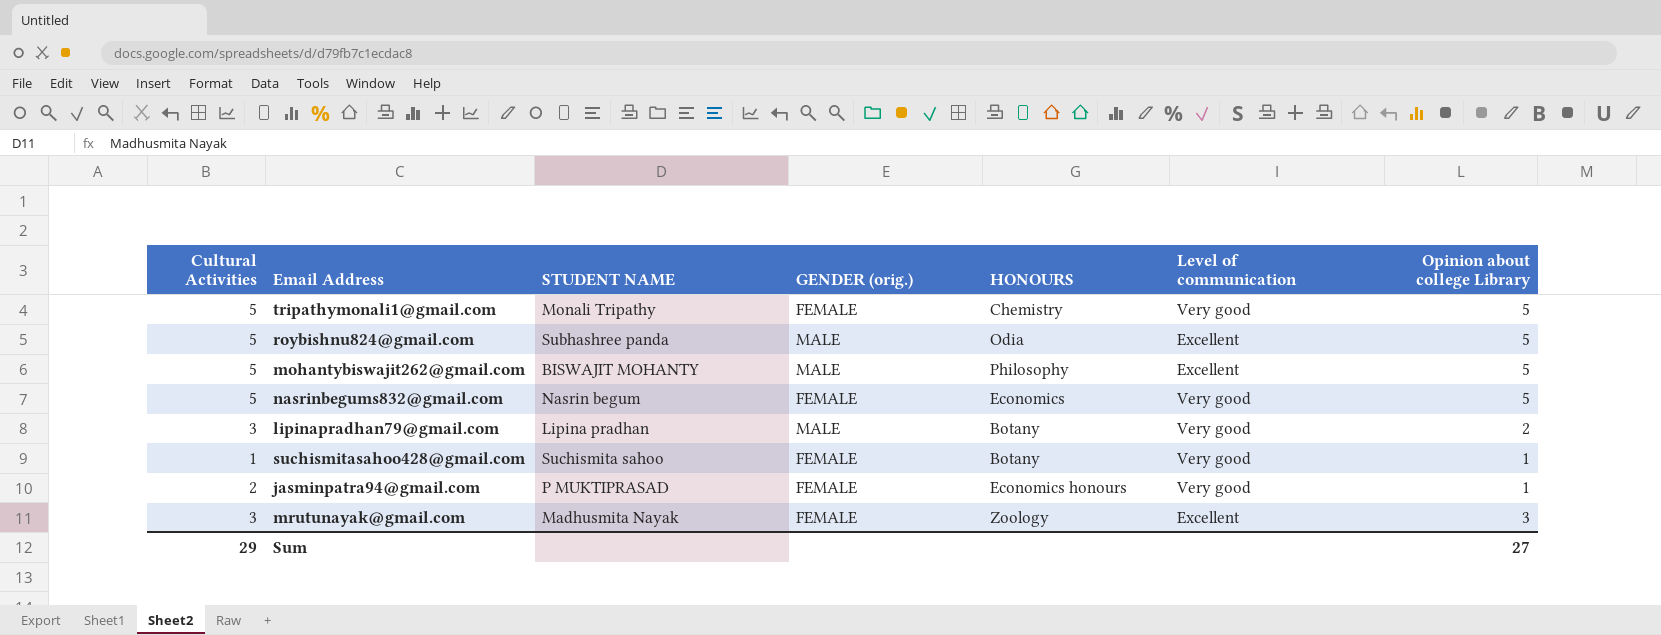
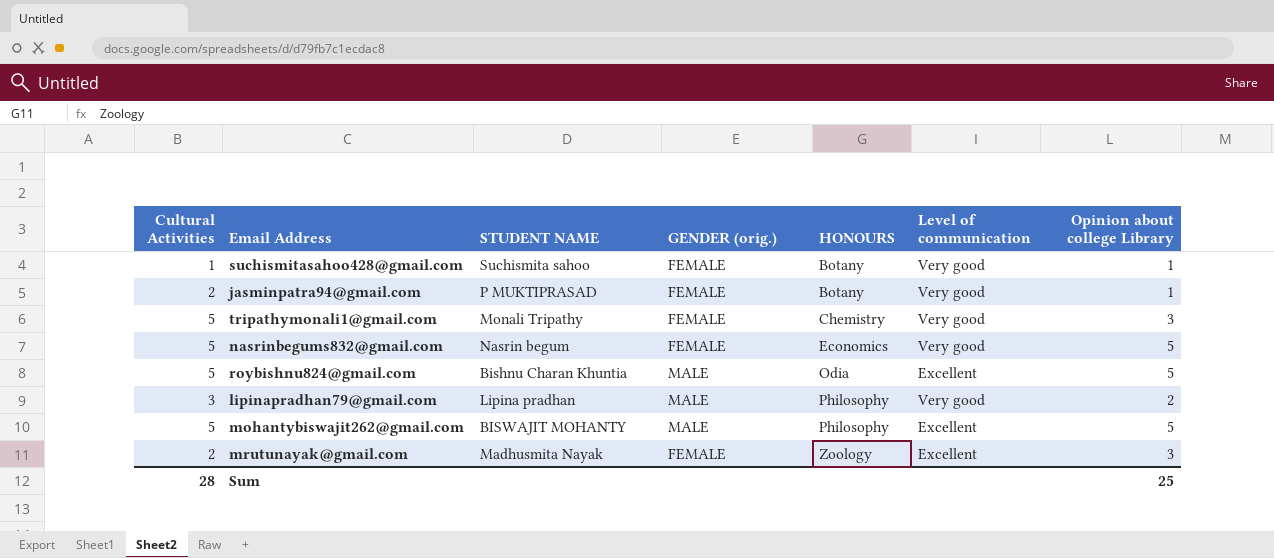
row order: none -> HONOURS ascending
jasminpatra94@gmail.com | HONOURS: Economics honours -> Botany
tripathymonali1@gmail.com | Opinion about college Library: 5 -> 3
roybishnu824@gmail.com | STUDENT NAME: Subhashree panda -> Bishnu Charan Khuntia
lipinapradhan79@gmail.com | HONOURS: Botany -> Philosophy
mrutunayak@gmail.com | Cultural Activities: 3 -> 2
Sum | Cultural Activities: 29 -> 28
Sum | Opinion about college Library: 27 -> 25

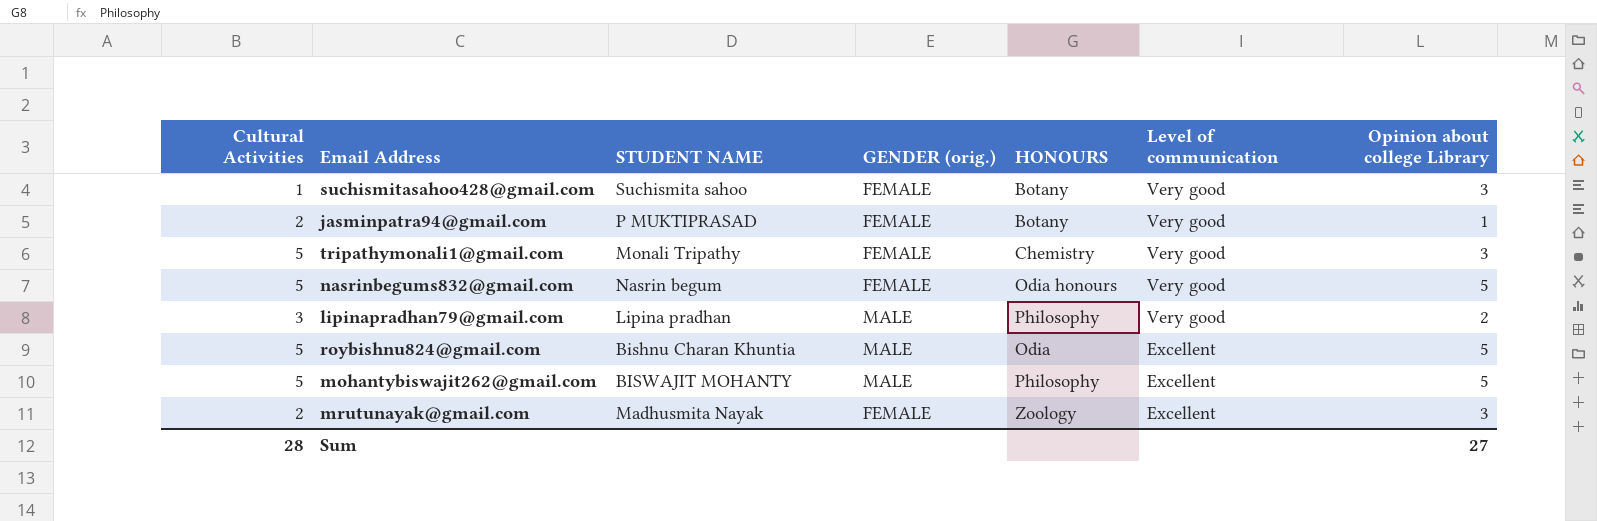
row order: HONOURS ascending -> Level of communication descending
suchismitasahoo428@gmail.com | Opinion about college Library: 1 -> 3
nasrinbegums832@gmail.com | HONOURS: Economics -> Odia honours
Sum | Opinion about college Library: 25 -> 27

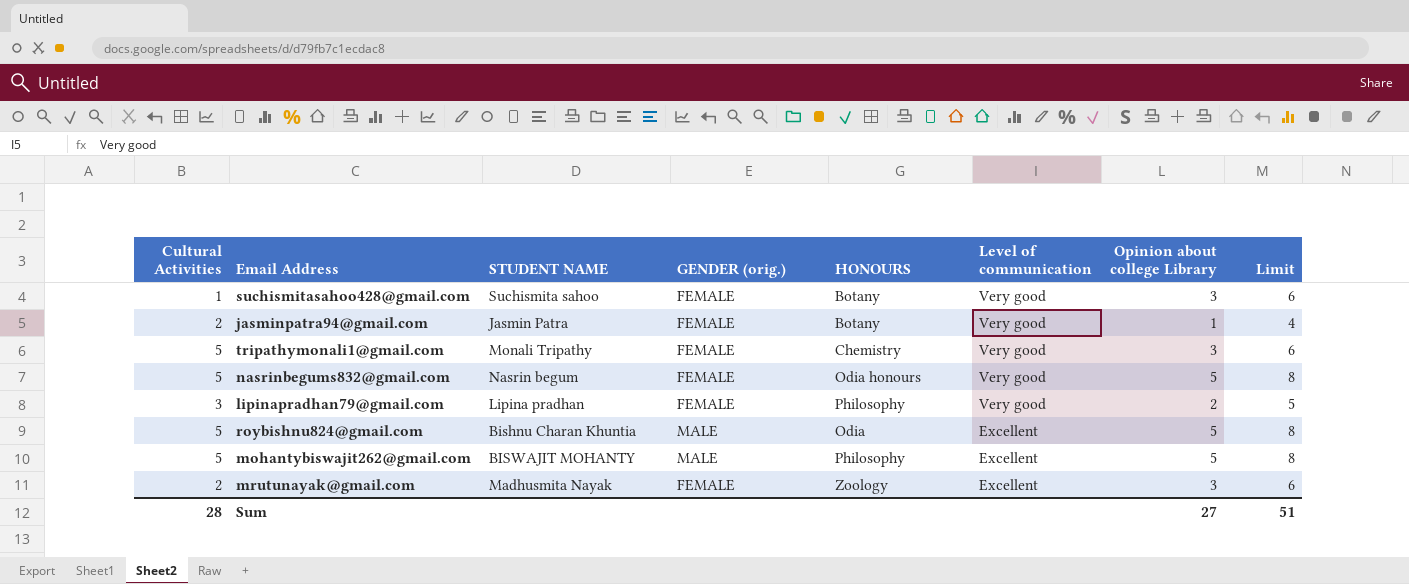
column Limit | formula: none -> [Opinion about college Library] + 3
jasminpatra94@gmail.com | STUDENT NAME: P MUKTIPRASAD -> Jasmin Patra
lipinapradhan79@gmail.com | GENDER (orig.): MALE -> FEMALE

